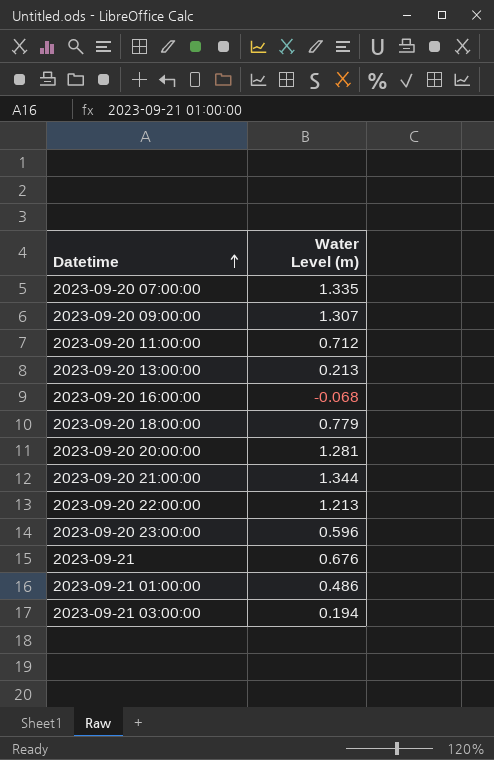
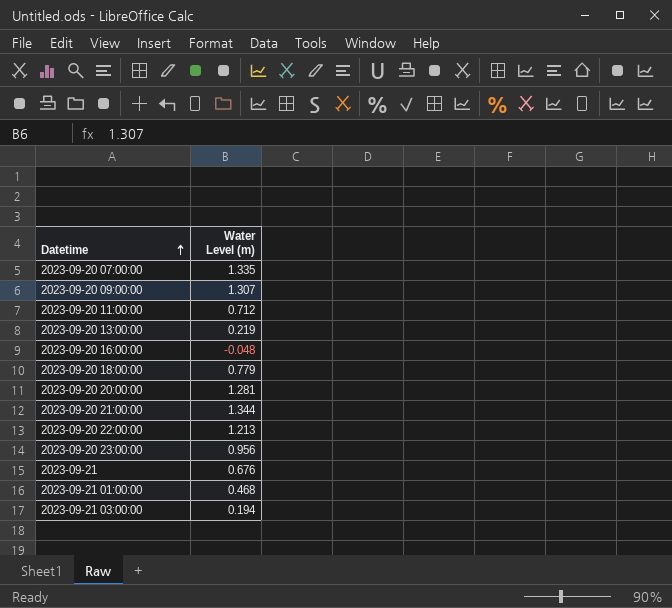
2023-09-20 13:00:00 | Water Level (m): 0.213 -> 0.219
2023-09-20 16:00:00 | Water Level (m): -0.068 -> -0.048
2023-09-20 23:00:00 | Water Level (m): 0.596 -> 0.956
2023-09-21 01:00:00 | Water Level (m): 0.486 -> 0.468

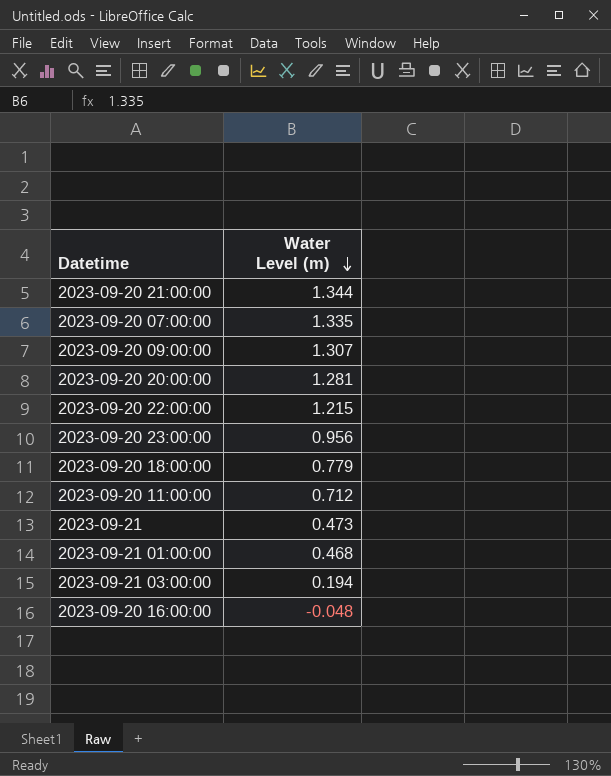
row order: Datetime ascending -> Water Level (m) descending
row 2023-09-20 13:00:00: 0.219 -> none
2023-09-20 22:00:00 | Water Level (m): 1.213 -> 1.215
2023-09-21 | Water Level (m): 0.676 -> 0.473

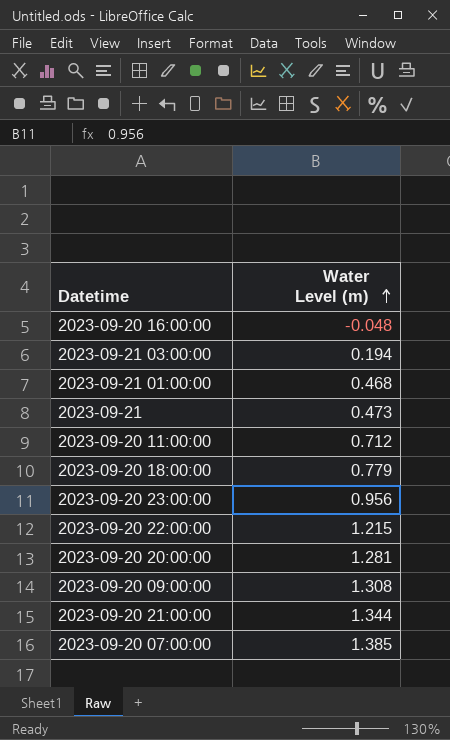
row order: Water Level (m) descending -> Water Level (m) ascending
2023-09-20 09:00:00 | Water Level (m): 1.307 -> 1.308
2023-09-20 07:00:00 | Water Level (m): 1.335 -> 1.385

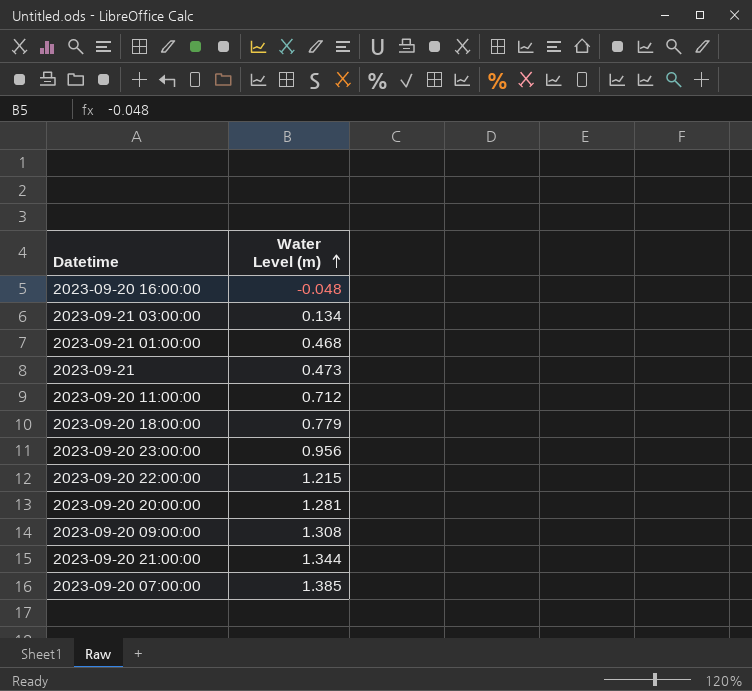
2023-09-21 03:00:00 | Water Level (m): 0.194 -> 0.134

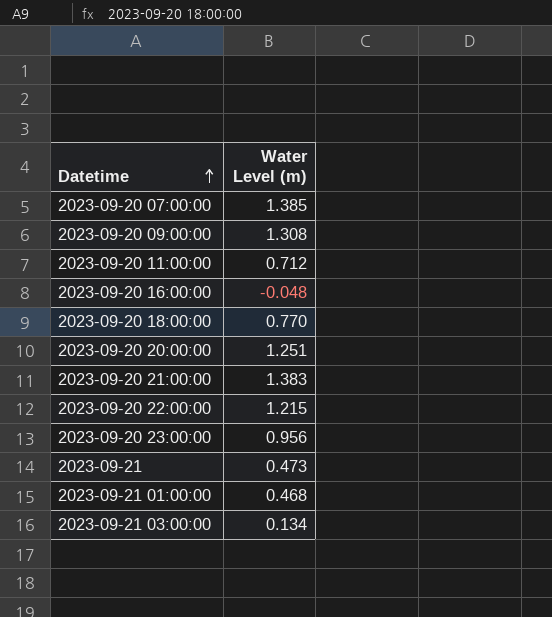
row order: Water Level (m) ascending -> Datetime ascending
2023-09-20 18:00:00 | Water Level (m): 0.779 -> 0.770
2023-09-20 20:00:00 | Water Level (m): 1.281 -> 1.251
2023-09-20 21:00:00 | Water Level (m): 1.344 -> 1.383

